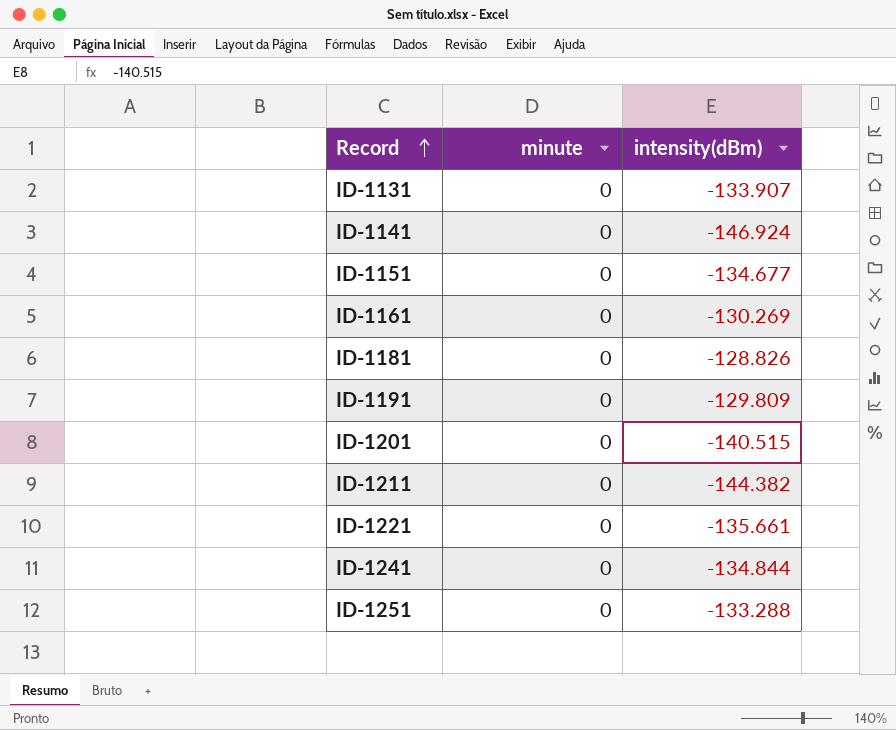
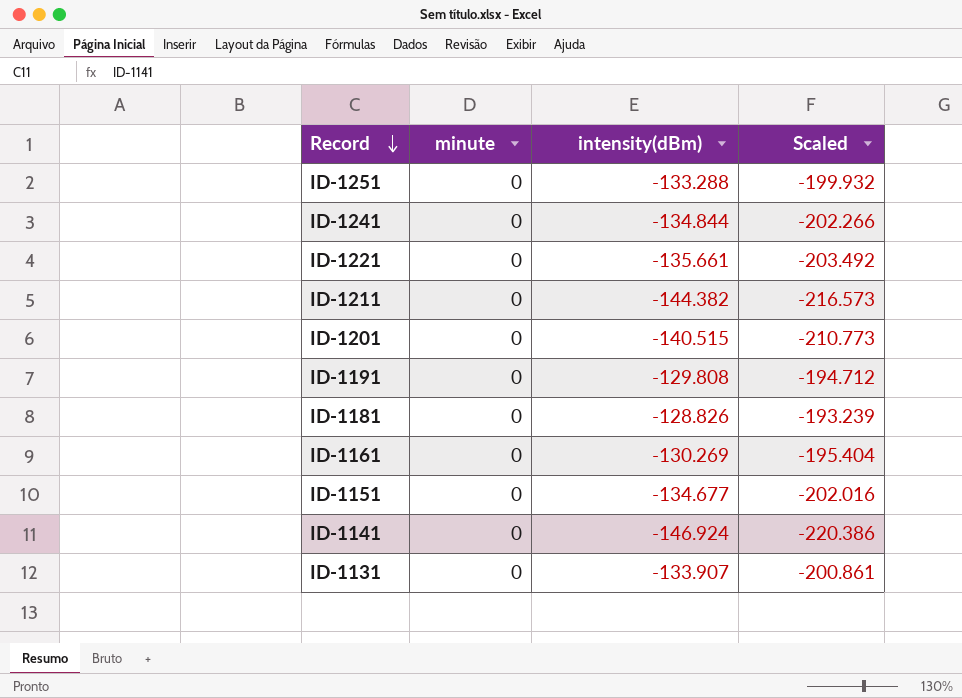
row order: Record ascending -> Record descending
column Scaled | formula: none -> [intensity(dBm)] * 1.5
ID-1191 | intensity(dBm): -129.809 -> -129.808

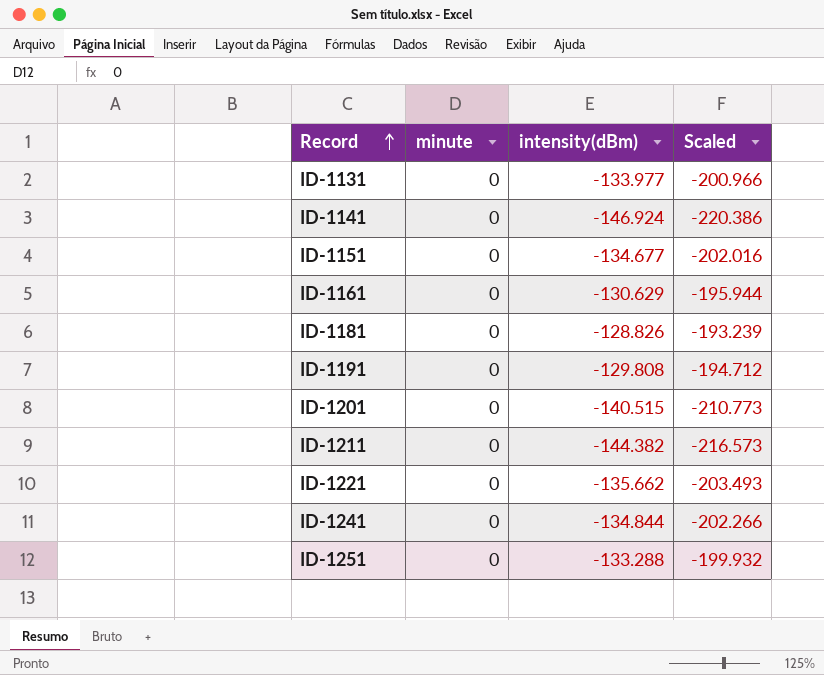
row order: Record descending -> Record ascending
ID-1131 | intensity(dBm): -133.907 -> -133.977
ID-1131 | Scaled: -200.861 -> -200.966
ID-1161 | intensity(dBm): -130.269 -> -130.629
ID-1161 | Scaled: -195.404 -> -195.944
ID-1221 | intensity(dBm): -135.661 -> -135.662
ID-1221 | Scaled: -203.492 -> -203.493

